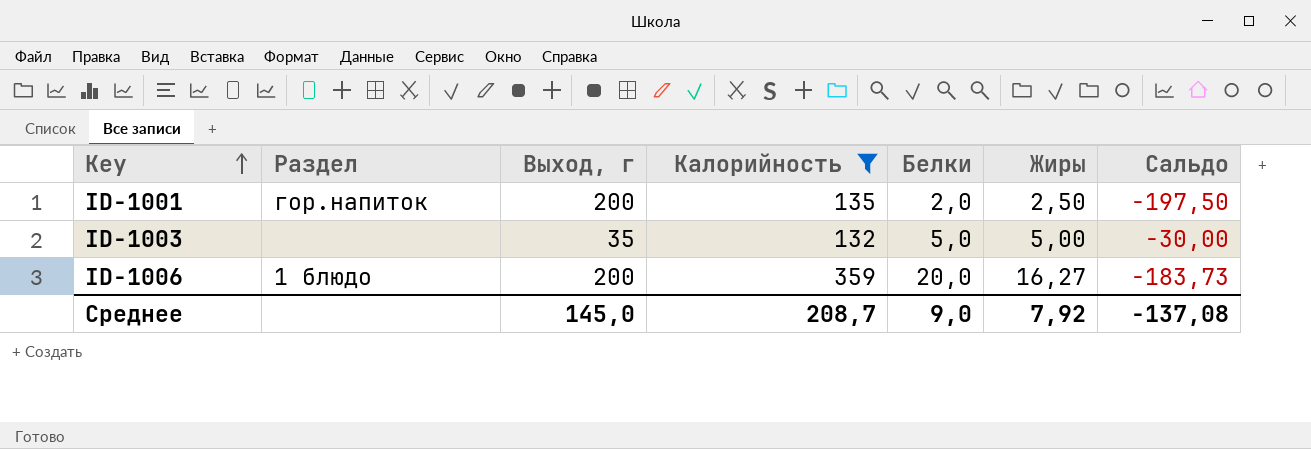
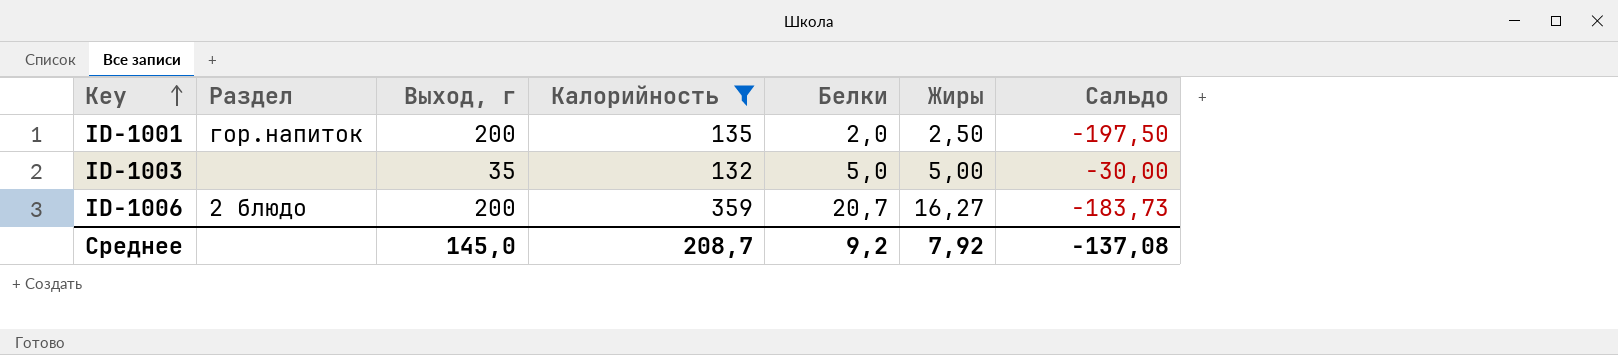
ID-1006 | Раздел: 1 блюдо -> 2 блюдо
ID-1006 | Белки: 20,0 -> 20,7
Среднее | Белки: 9,0 -> 9,2

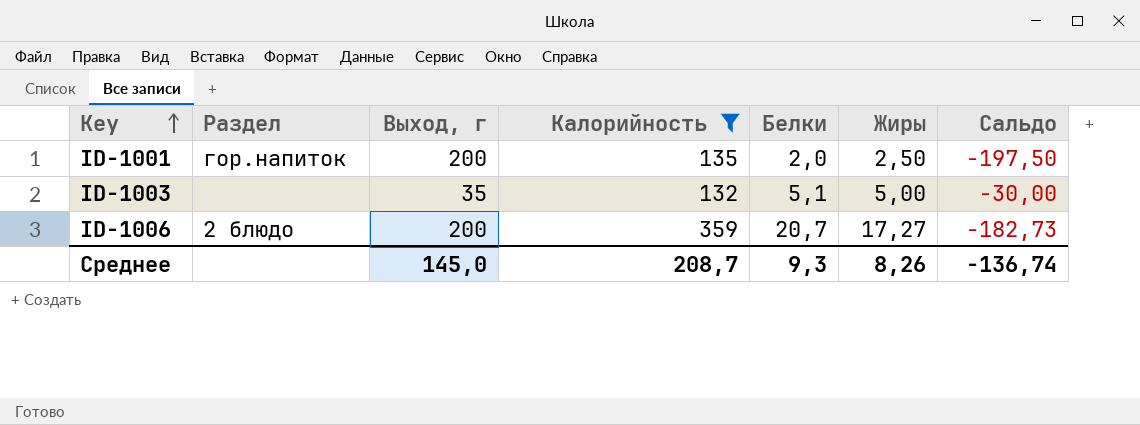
ID-1003 | Белки: 5,0 -> 5,1
ID-1006 | Жиры: 16,27 -> 17,27
ID-1006 | Сальдо: -183,73 -> -182,73
Среднее | Белки: 9,2 -> 9,3
Среднее | Жиры: 7,92 -> 8,26
Среднее | Сальдо: -137,08 -> -136,74

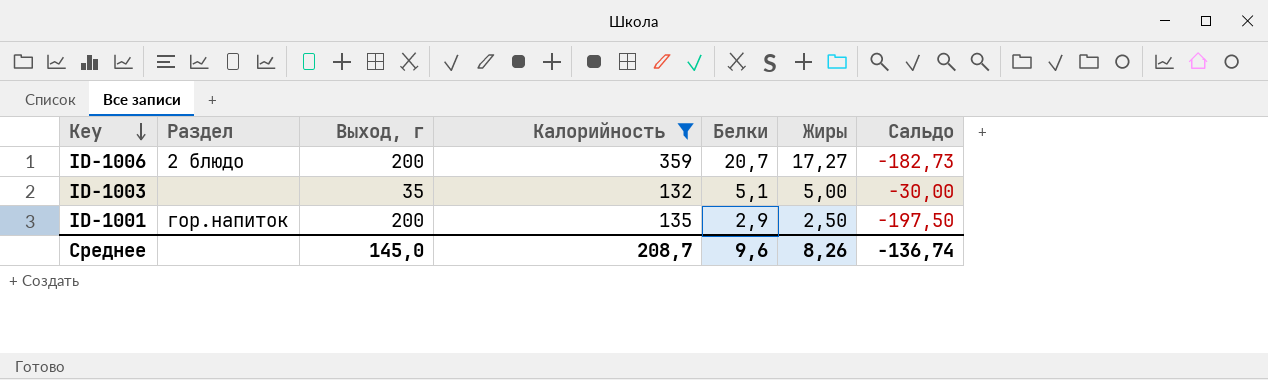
row order: Key ascending -> Key descending
ID-1001 | Белки: 2,0 -> 2,9
Среднее | Белки: 9,3 -> 9,6

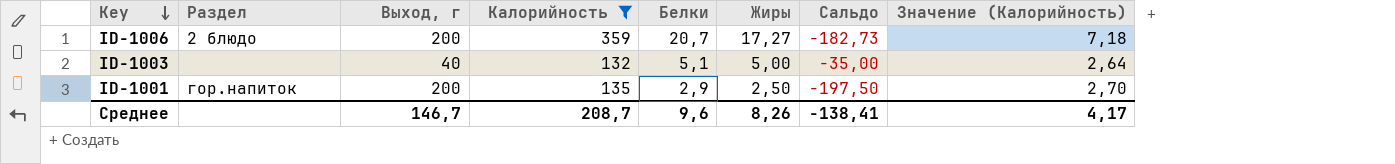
column Значение (Калорийность) | formula: none -> [Калорийность] * 0,02
ID-1003 | Выход, г: 35 -> 40
ID-1003 | Сальдо: -30,00 -> -35,00
Среднее | Выход, г: 145,0 -> 146,7
Среднее | Сальдо: -136,74 -> -138,41

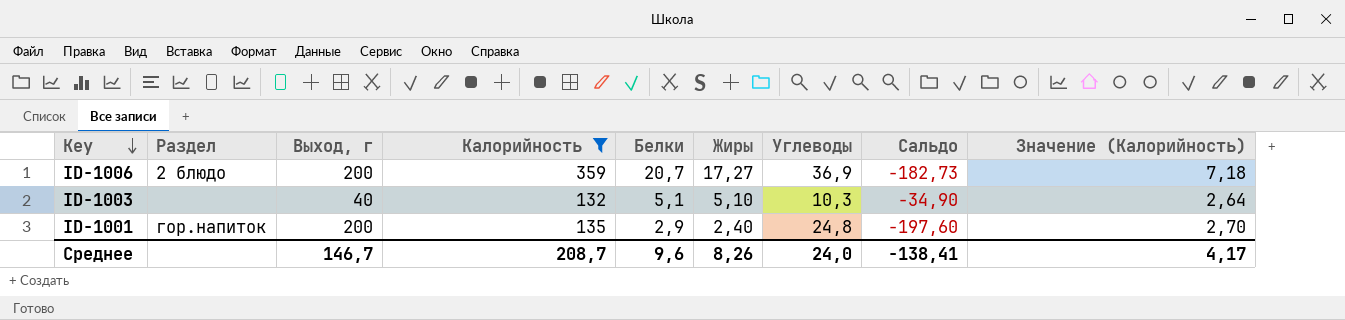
column Углеводы | position: none -> 7
ID-1003 | Жиры: 5,00 -> 5,10
ID-1003 | Сальдо: -35,00 -> -34,90
ID-1001 | Жиры: 2,50 -> 2,40
ID-1001 | Сальдо: -197,50 -> -197,60

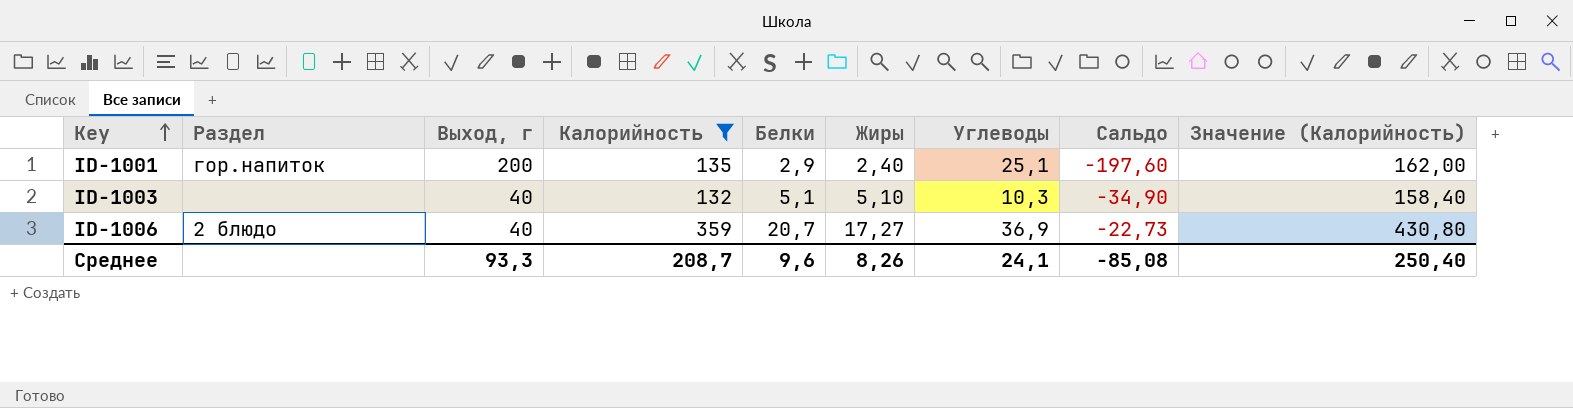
row order: Key descending -> Key ascending
column Значение (Калорийность) | formula: [Калорийность] * 0,02 -> [Калорийность] * 1,2
ID-1001 | Углеводы: 24,8 -> 25,1
ID-1006 | Выход, г: 200 -> 40
ID-1006 | Сальдо: -182,73 -> -22,73
Среднее | Выход, г: 146,7 -> 93,3
Среднее | Углеводы: 24,0 -> 24,1
Среднее | Сальдо: -138,41 -> -85,08
Среднее | Значение (Калорийность): 4,17 -> 250,40

